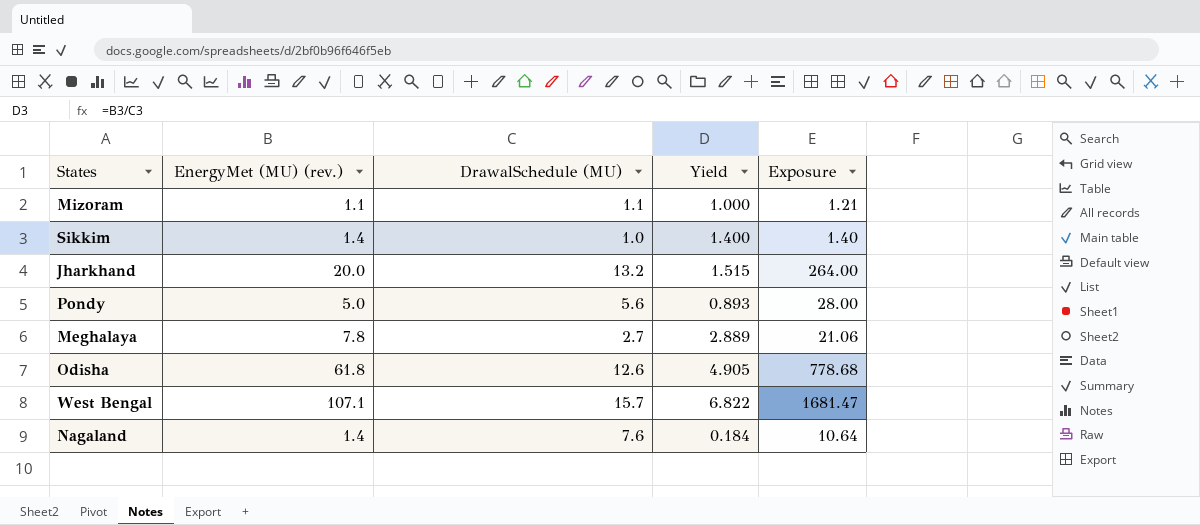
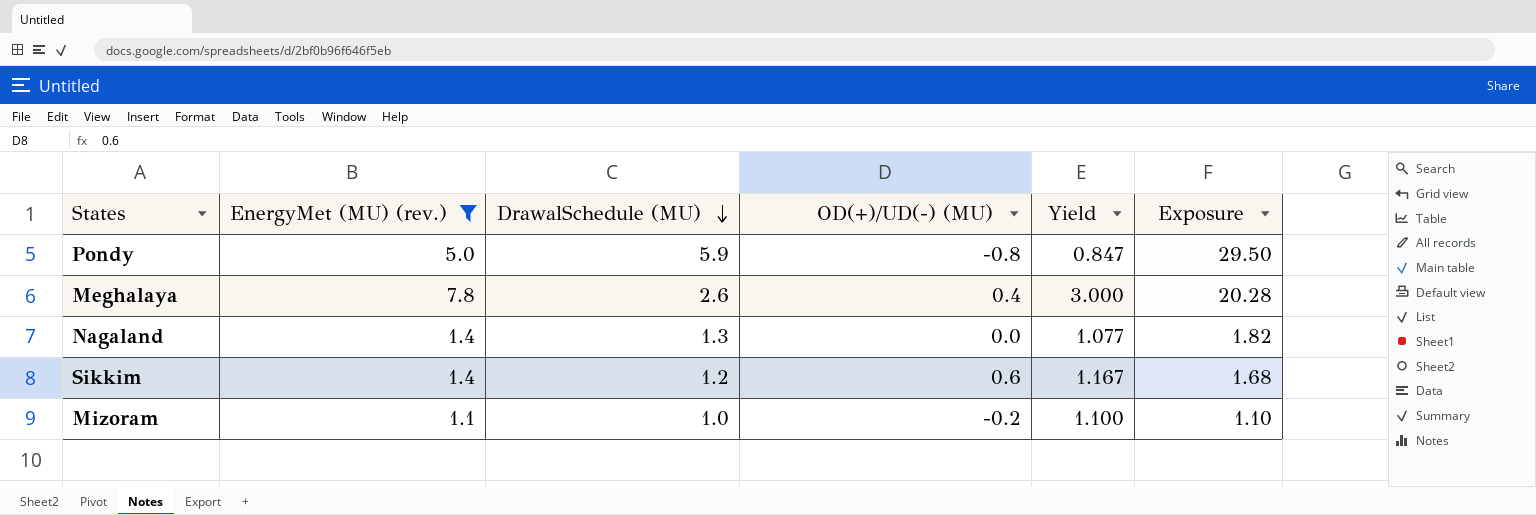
filter: none -> EnergyMet (MU) (rev.) <= 7.8
row order: none -> DrawalSchedule (MU) descending
column OD(+)/UD(-) (MU) | position: none -> 4
Pondy | DrawalSchedule (MU): 5.6 -> 5.9
Pondy | Yield: 0.893 -> 0.847
Pondy | Exposure: 28.00 -> 29.50
Meghalaya | DrawalSchedule (MU): 2.7 -> 2.6
Meghalaya | Yield: 2.889 -> 3.000
Meghalaya | Exposure: 21.06 -> 20.28
Nagaland | DrawalSchedule (MU): 7.6 -> 1.3
Nagaland | Yield: 0.184 -> 1.077
Nagaland | Exposure: 10.64 -> 1.82
Sikkim | DrawalSchedule (MU): 1.0 -> 1.2
Sikkim | Yield: 1.400 -> 1.167
Sikkim | Exposure: 1.40 -> 1.68
Mizoram | DrawalSchedule (MU): 1.1 -> 1.0
Mizoram | Yield: 1.000 -> 1.100
Mizoram | Exposure: 1.21 -> 1.10

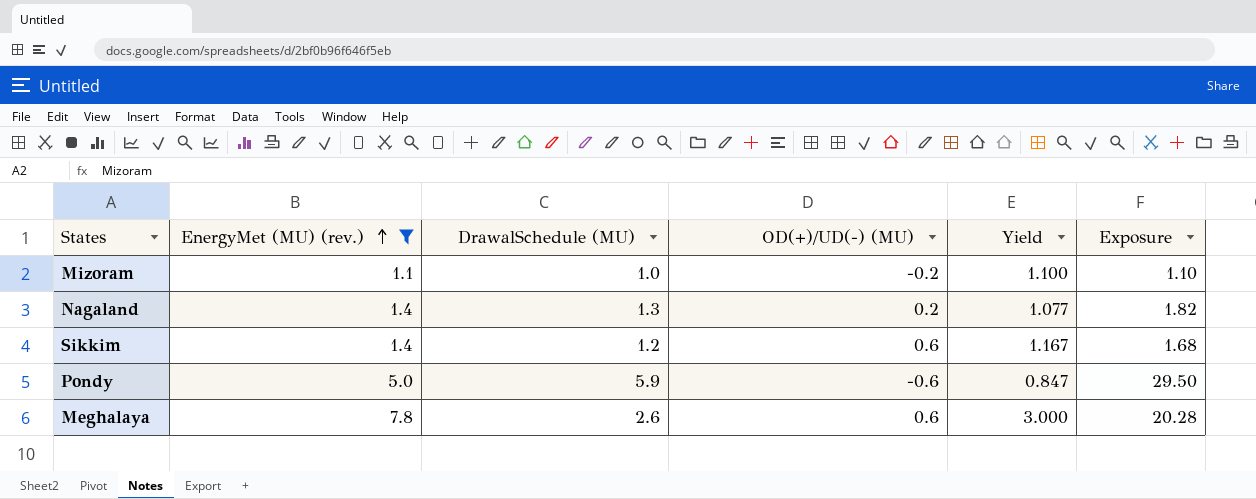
row order: DrawalSchedule (MU) descending -> EnergyMet (MU) (rev.) ascending
Nagaland | OD(+)/UD(-) (MU): 0.0 -> 0.2
Pondy | OD(+)/UD(-) (MU): -0.8 -> -0.6
Meghalaya | OD(+)/UD(-) (MU): 0.4 -> 0.6

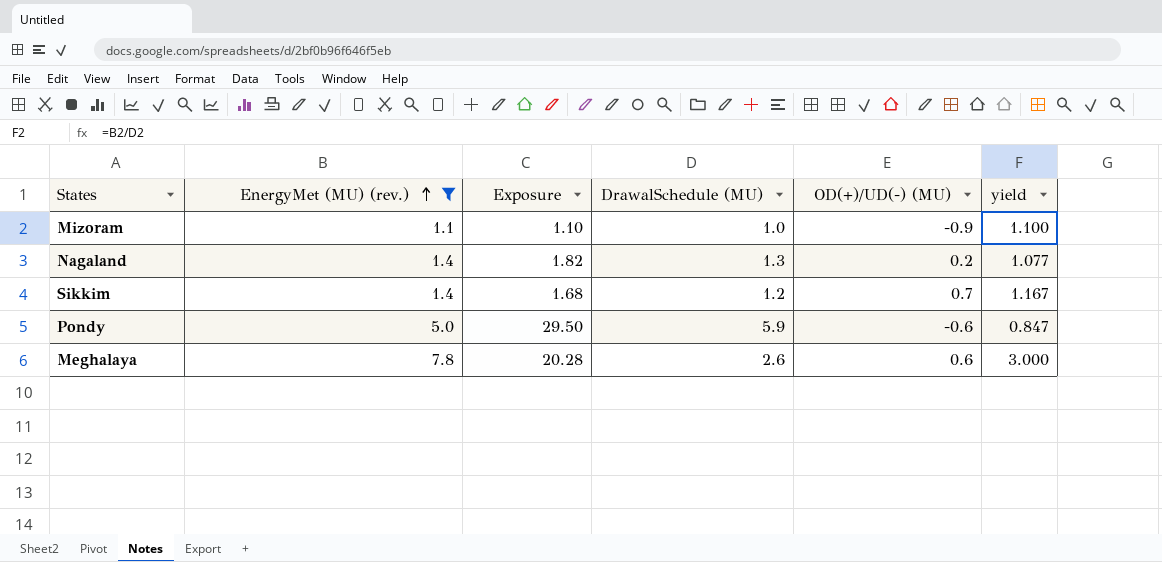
column Exposure | position: 6 -> 3
column name: Yield -> yield
Mizoram | OD(+)/UD(-) (MU): -0.2 -> -0.9
Sikkim | OD(+)/UD(-) (MU): 0.6 -> 0.7

